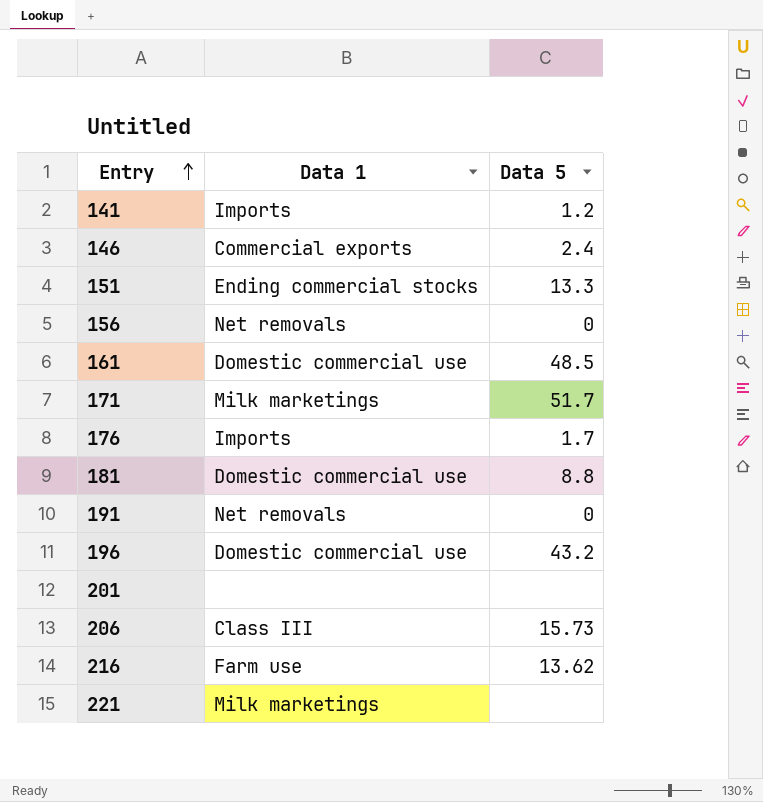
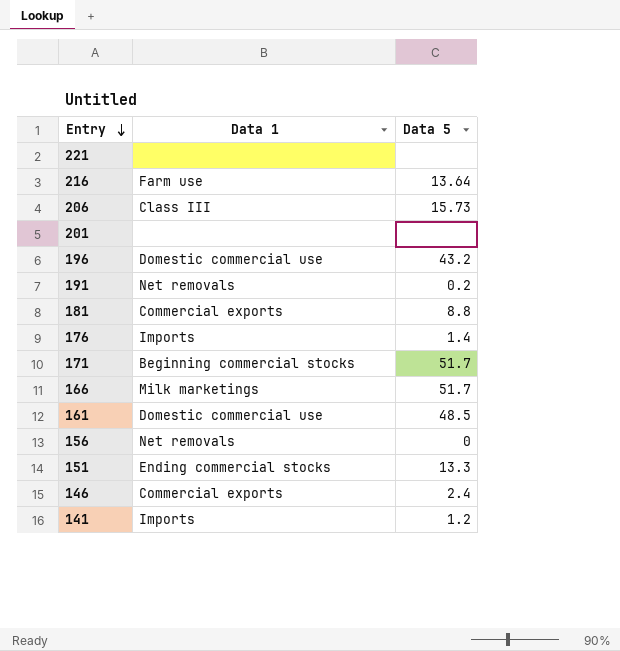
row order: Entry ascending -> Entry descending
221 | Data 1: Milk marketings -> none
216 | Data 5: 13.62 -> 13.64
191 | Data 5: 0 -> 0.2
181 | Data 1: Domestic commercial use -> Commercial exports
176 | Data 5: 1.7 -> 1.4
171 | Data 1: Milk marketings -> Beginning commercial stocks
row 166: none -> Milk marketings | 51.7

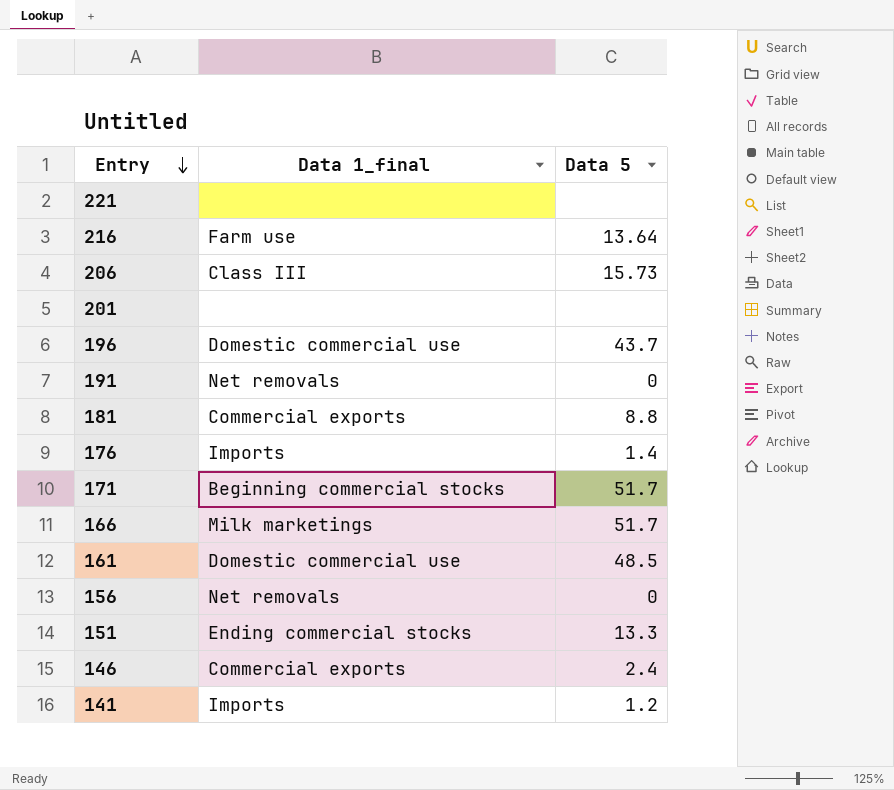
column name: Data 1 -> Data 1_final
196 | Data 5: 43.2 -> 43.7
191 | Data 5: 0.2 -> 0

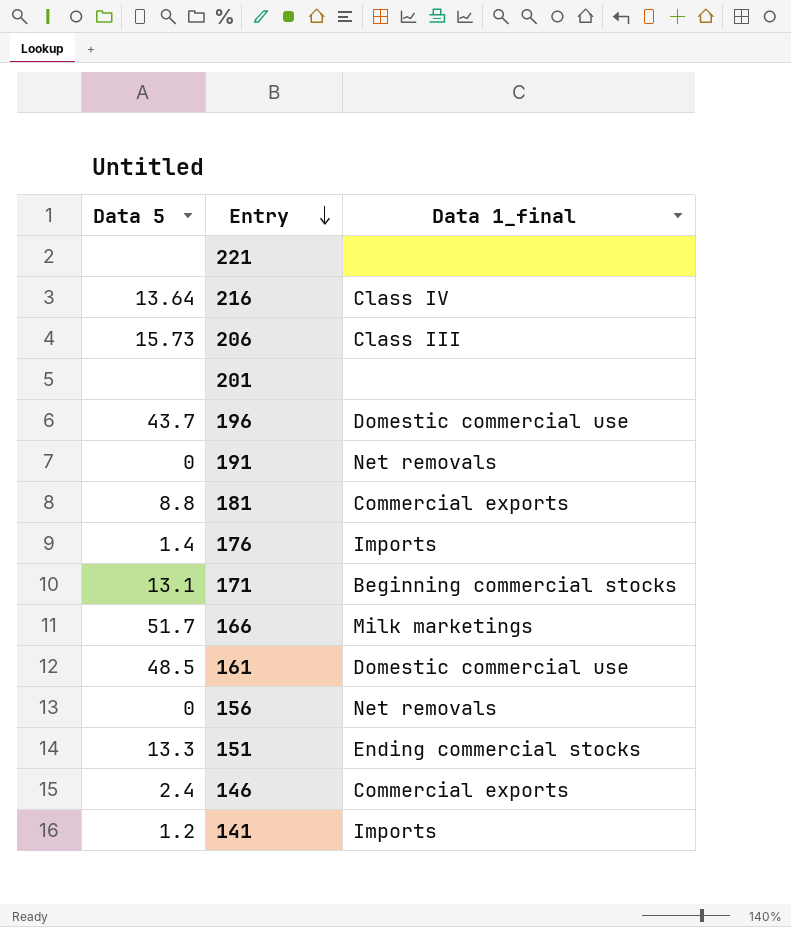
column Data 5 | position: 3 -> 1
216 | Data 1_final: Farm use -> Class IV
171 | Data 5: 51.7 -> 13.1

